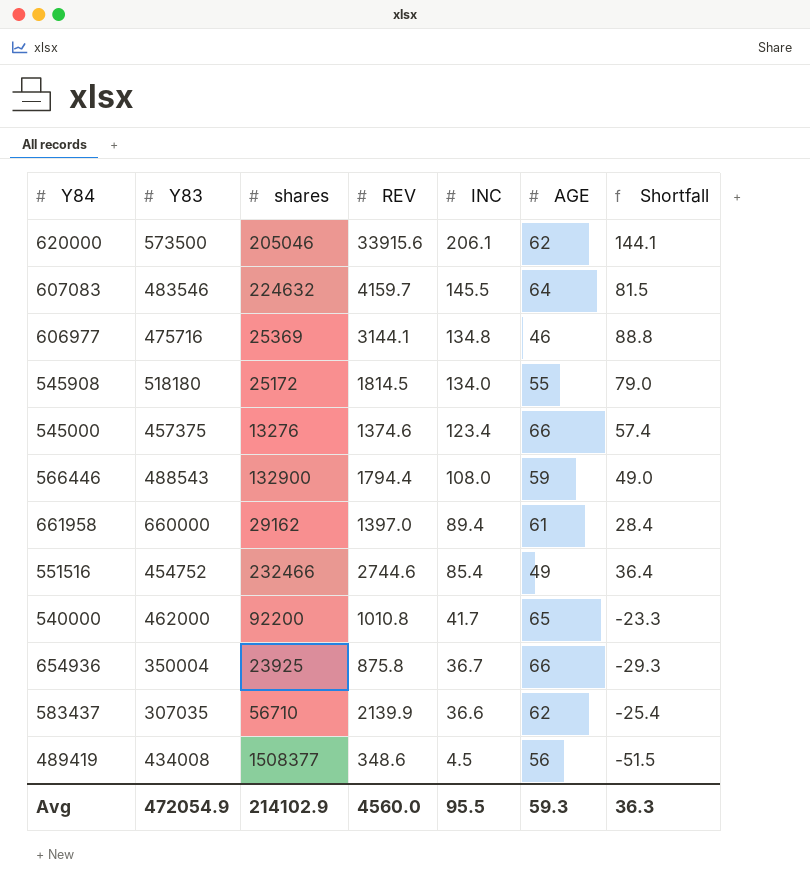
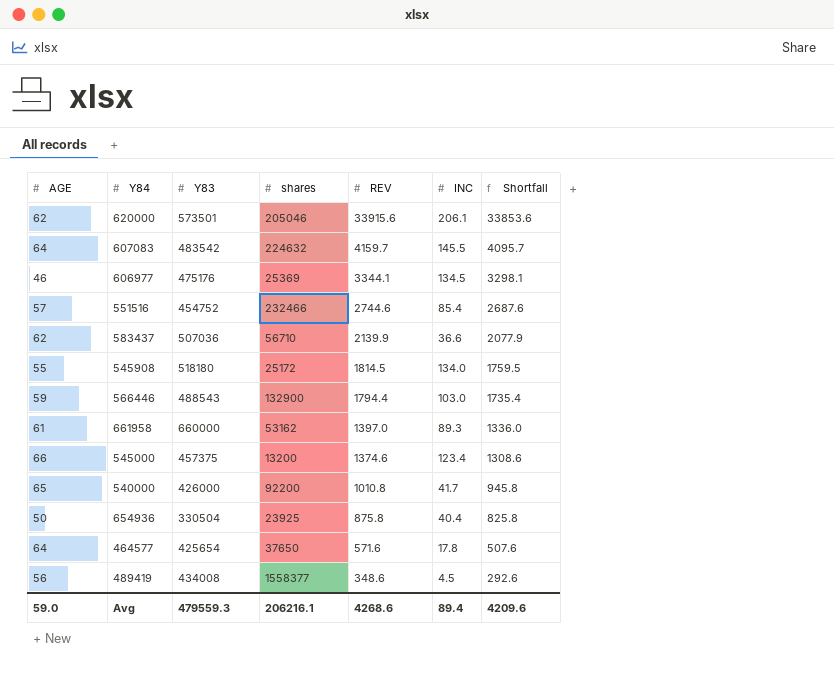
row order: INC descending -> REV descending
column AGE | position: 6 -> 1
column Shortfall | formula: [INC] - [AGE] -> [REV] - [AGE]
620000 | Y83: 573500 -> 573501
607083 | Y83: 483546 -> 483542
606977 | Y83: 475716 -> 475176
606977 | REV: 3144.1 -> 3344.1
606977 | INC: 134.8 -> 134.5
551516 | AGE: 49 -> 57
583437 | Y83: 307035 -> 507036
566446 | INC: 108.0 -> 103.0
661958 | shares: 29162 -> 53162
661958 | INC: 89.4 -> 89.3
545000 | shares: 13276 -> 13200
540000 | Y83: 462000 -> 426000
654936 | AGE: 66 -> 50
654936 | Y83: 350004 -> 330504
654936 | INC: 36.7 -> 40.4
row 464577: none -> 64 | 425654 | 37650 | 571.6 | 17.8 | 507.6
489419 | shares: 1508377 -> 1558377
Avg | AGE: 59.3 -> 59.0
Avg | Y83: 472054.9 -> 479559.3
Avg | shares: 214102.9 -> 206216.1
Avg | REV: 4560.0 -> 4268.6
Avg | INC: 95.5 -> 89.4
Avg | Shortfall: 36.3 -> 4209.6

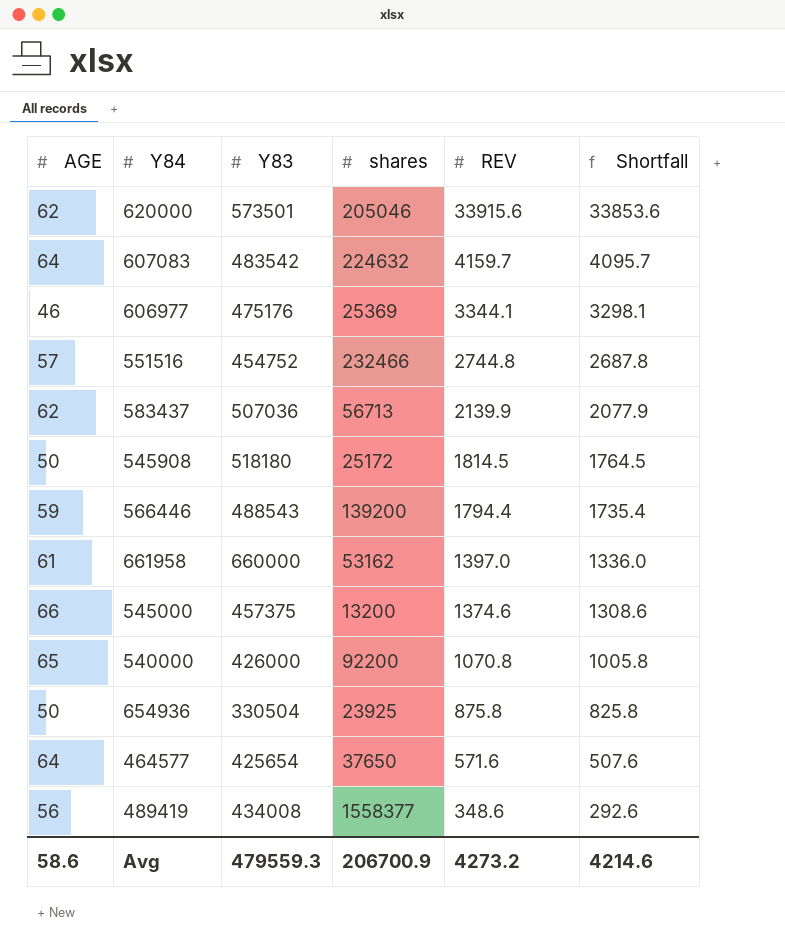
column INC | position: 6 -> none
551516 | REV: 2744.6 -> 2744.8
551516 | Shortfall: 2687.6 -> 2687.8
583437 | shares: 56710 -> 56713
545908 | AGE: 55 -> 50
545908 | Shortfall: 1759.5 -> 1764.5
566446 | shares: 132900 -> 139200
540000 | REV: 1010.8 -> 1070.8
540000 | Shortfall: 945.8 -> 1005.8
Avg | AGE: 59.0 -> 58.6
Avg | shares: 206216.1 -> 206700.9
Avg | REV: 4268.6 -> 4273.2
Avg | Shortfall: 4209.6 -> 4214.6

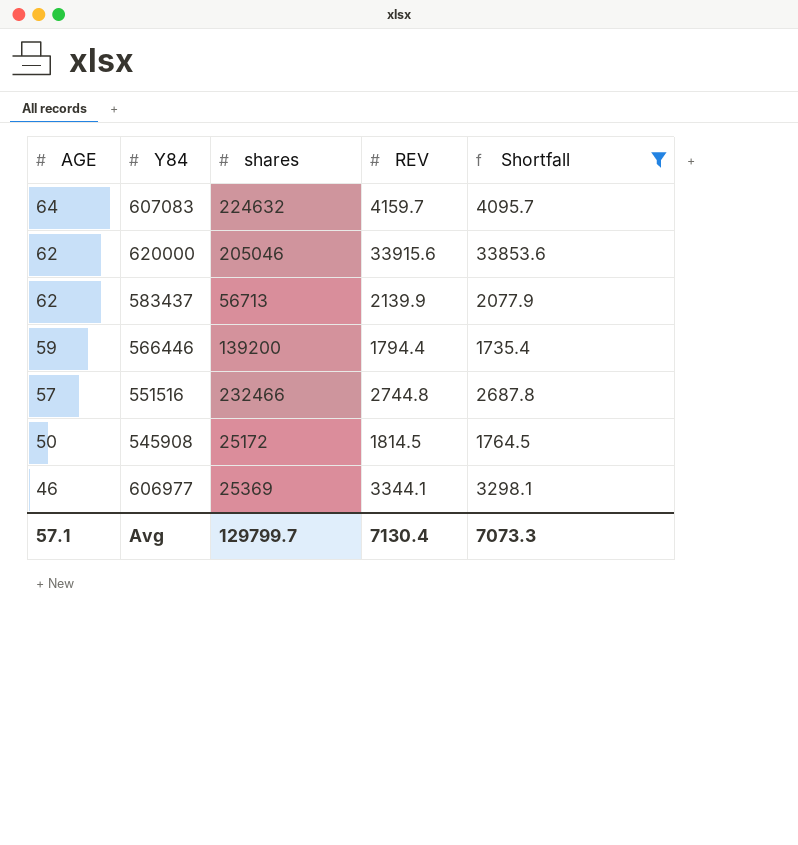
filter: none -> Shortfall >= 1735.4
row order: REV descending -> AGE descending
column Y83 | position: 3 -> none
Avg | AGE: 58.6 -> 57.1
Avg | shares: 206700.9 -> 129799.7
Avg | REV: 4273.2 -> 7130.4
Avg | Shortfall: 4214.6 -> 7073.3

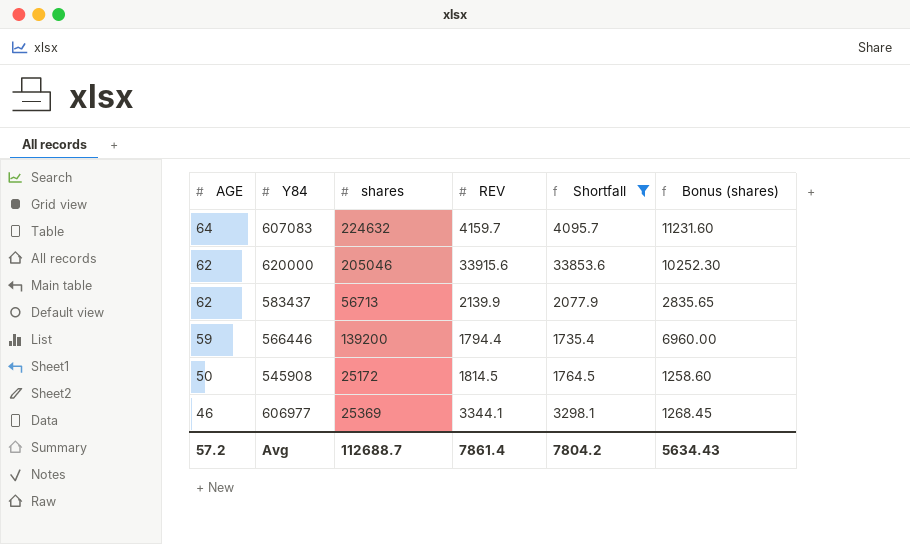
column Bonus (shares) | formula: none -> [shares] * 0.05
row 551516: 57 | 232466 | 2744.8 | 2687.8 -> none
Avg | AGE: 57.1 -> 57.2
Avg | shares: 129799.7 -> 112688.7
Avg | REV: 7130.4 -> 7861.4
Avg | Shortfall: 7073.3 -> 7804.2

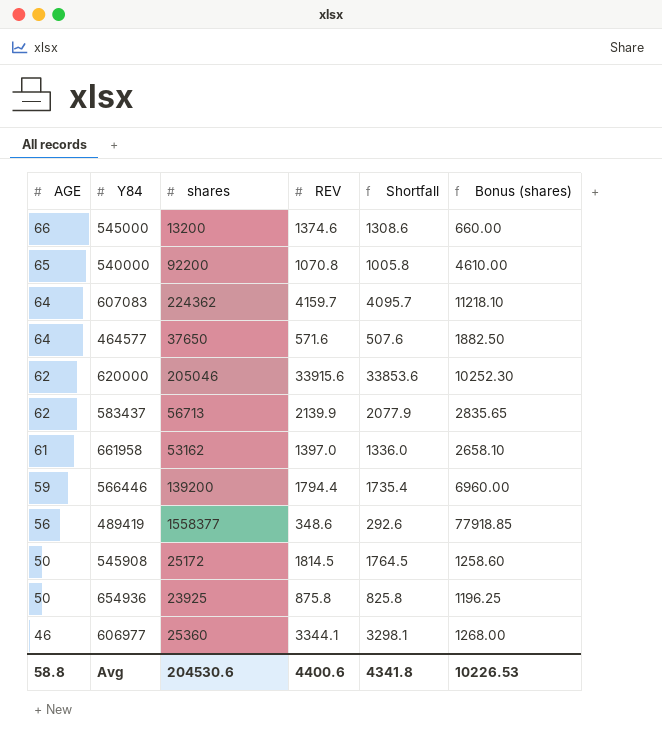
filter: Shortfall >= 1735.4 -> none
607083 | shares: 224632 -> 224362
607083 | Bonus (shares): 11231.60 -> 11218.10
606977 | shares: 25369 -> 25360
606977 | Bonus (shares): 1268.45 -> 1268.00
Avg | AGE: 57.2 -> 58.8
Avg | shares: 112688.7 -> 204530.6
Avg | REV: 7861.4 -> 4400.6
Avg | Shortfall: 7804.2 -> 4341.8
Avg | Bonus (shares): 5634.43 -> 10226.53

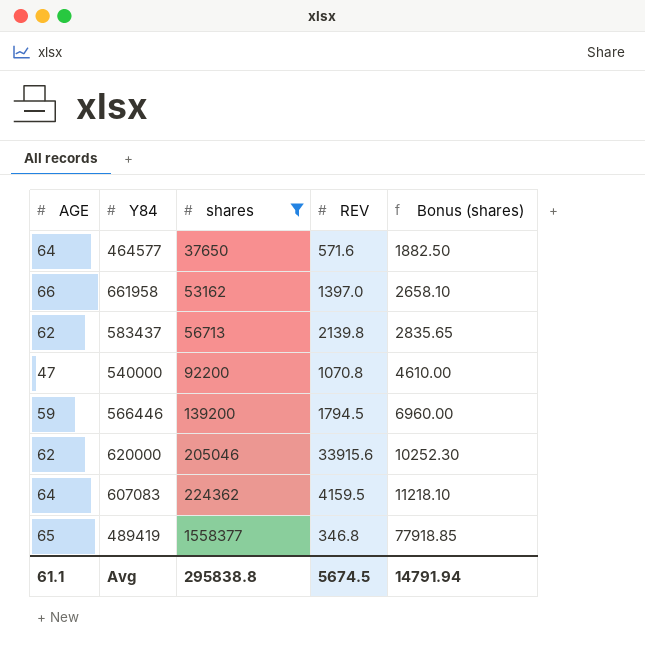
filter: none -> shares >= 37650
row order: AGE descending -> shares ascending
column Shortfall | formula: [REV] - [AGE] -> none
661958 | AGE: 61 -> 66
583437 | REV: 2139.9 -> 2139.8
540000 | AGE: 65 -> 47
566446 | REV: 1794.4 -> 1794.5
607083 | REV: 4159.7 -> 4159.5
489419 | AGE: 56 -> 65
489419 | REV: 348.6 -> 346.8
Avg | AGE: 58.8 -> 61.1
Avg | shares: 204530.6 -> 295838.8
Avg | REV: 4400.6 -> 5674.5
Avg | Bonus (shares): 10226.53 -> 14791.94

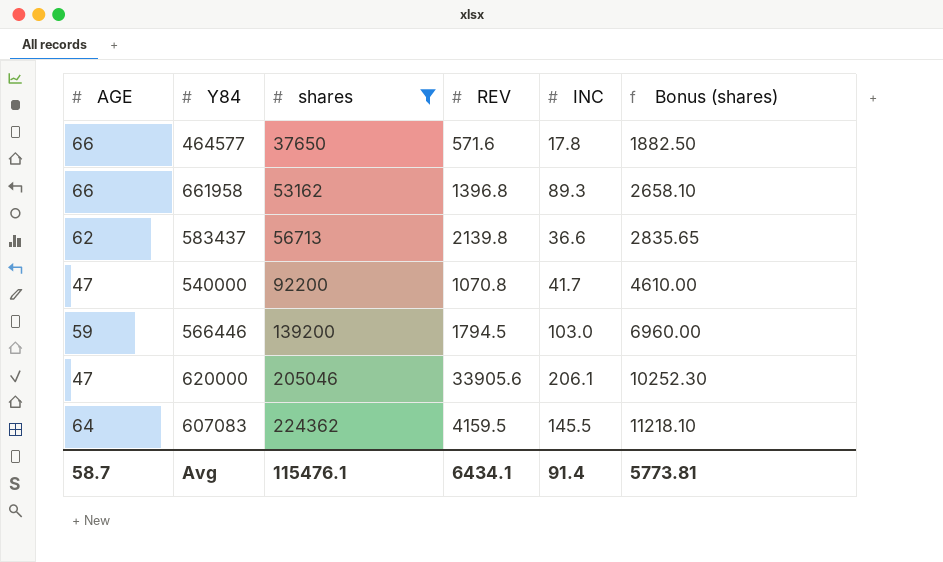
column INC | position: none -> 5
row 489419: 65 | 1558377 | 346.8 | 77918.85 -> none
464577 | AGE: 64 -> 66
661958 | REV: 1397.0 -> 1396.8
620000 | AGE: 62 -> 47
620000 | REV: 33915.6 -> 33905.6
Avg | AGE: 61.1 -> 58.7
Avg | shares: 295838.8 -> 115476.1
Avg | REV: 5674.5 -> 6434.1
Avg | Bonus (shares): 14791.94 -> 5773.81

